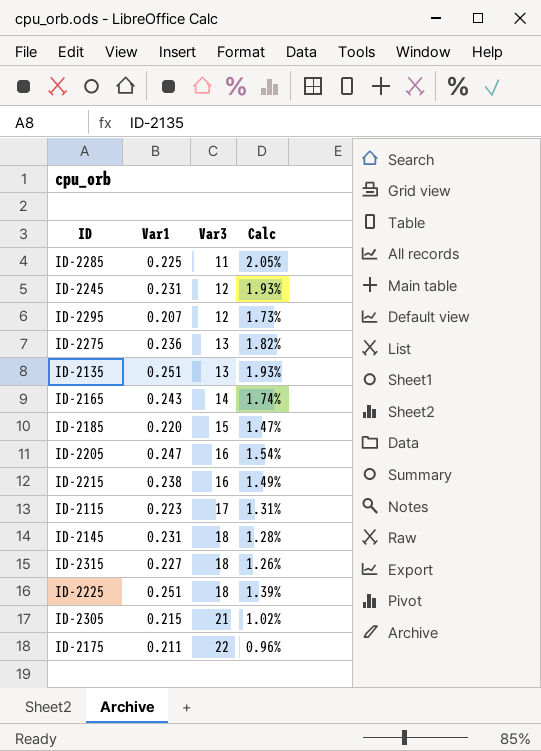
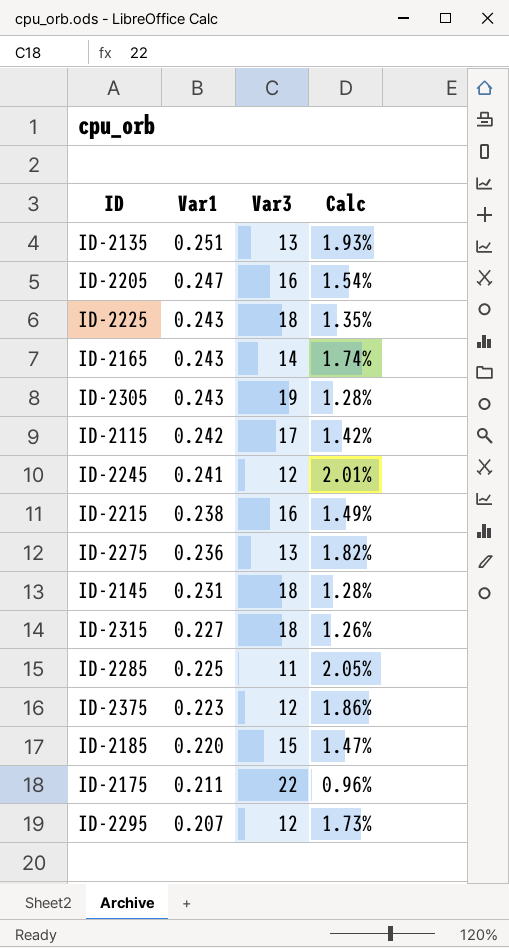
row order: Var3 ascending -> Var1 descending
ID-2225 | Var1: 0.251 -> 0.243
ID-2225 | Calc: 1.39% -> 1.35%
ID-2305 | Var1: 0.215 -> 0.243
ID-2305 | Var3: 21 -> 19
ID-2305 | Calc: 1.02% -> 1.28%
ID-2115 | Var1: 0.223 -> 0.242
ID-2115 | Calc: 1.31% -> 1.42%
ID-2245 | Var1: 0.231 -> 0.241
ID-2245 | Calc: 1.93% -> 2.01%
row ID-2375: none -> 0.223 | 12 | 1.86%

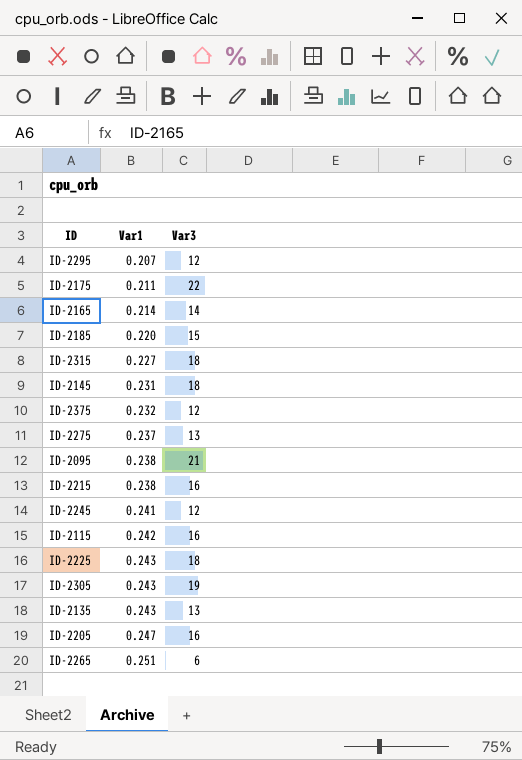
row order: Var1 descending -> Var1 ascending
column Calc | formula: [Var1] / [Var3] -> none
row ID-2285: 0.225 | 11 | 2.05% -> none
ID-2165 | Var1: 0.243 -> 0.214
ID-2375 | Var1: 0.223 -> 0.232
ID-2275 | Var1: 0.236 -> 0.237
row ID-2095: none -> 0.238 | 21
ID-2115 | Var3: 17 -> 16
ID-2135 | Var1: 0.251 -> 0.243
row ID-2265: none -> 0.251 | 6

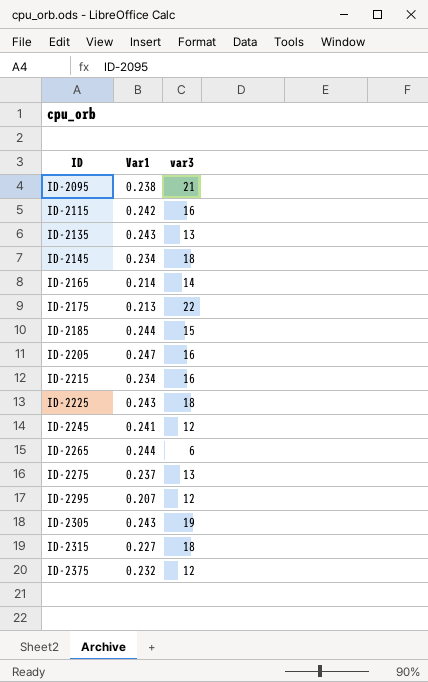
row order: Var1 ascending -> ID ascending
column name: Var3 -> var3
ID-2145 | Var1: 0.231 -> 0.234
ID-2175 | Var1: 0.211 -> 0.213
ID-2185 | Var1: 0.220 -> 0.244
ID-2215 | Var1: 0.238 -> 0.234
ID-2265 | Var1: 0.251 -> 0.244

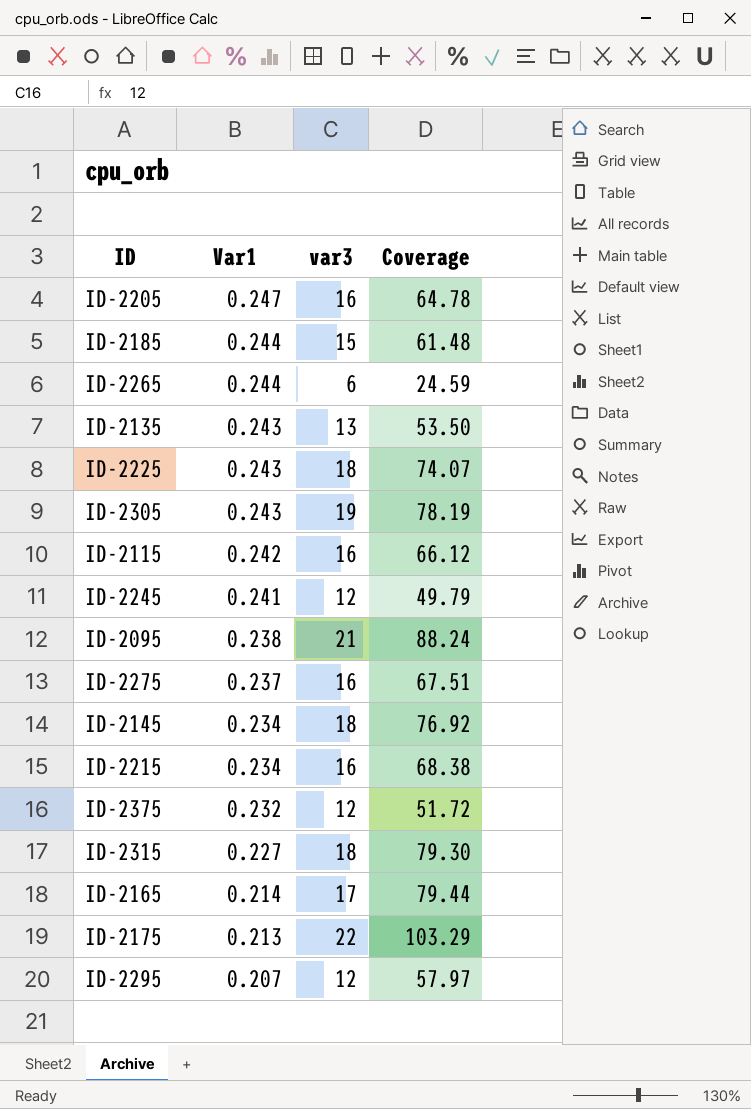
row order: ID ascending -> Var1 descending
column Coverage | formula: none -> [var3] / [Var1]
ID-2275 | var3: 13 -> 16
ID-2165 | var3: 14 -> 17

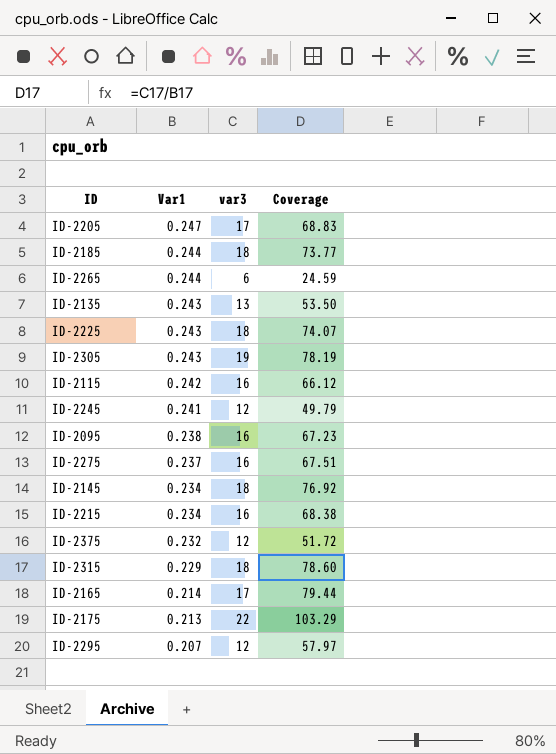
ID-2205 | var3: 16 -> 17
ID-2205 | Coverage: 64.78 -> 68.83
ID-2185 | var3: 15 -> 18
ID-2185 | Coverage: 61.48 -> 73.77
ID-2095 | var3: 21 -> 16
ID-2095 | Coverage: 88.24 -> 67.23
ID-2315 | Var1: 0.227 -> 0.229
ID-2315 | Coverage: 79.30 -> 78.60

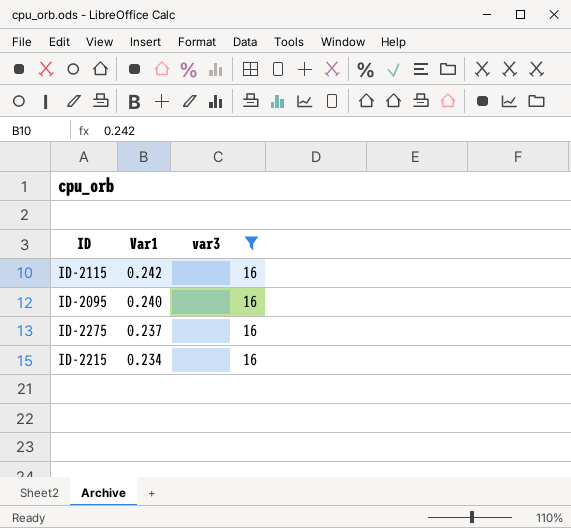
filter: none -> var3 = 16
column Coverage | formula: [var3] / [Var1] -> none
ID-2095 | Var1: 0.238 -> 0.240

